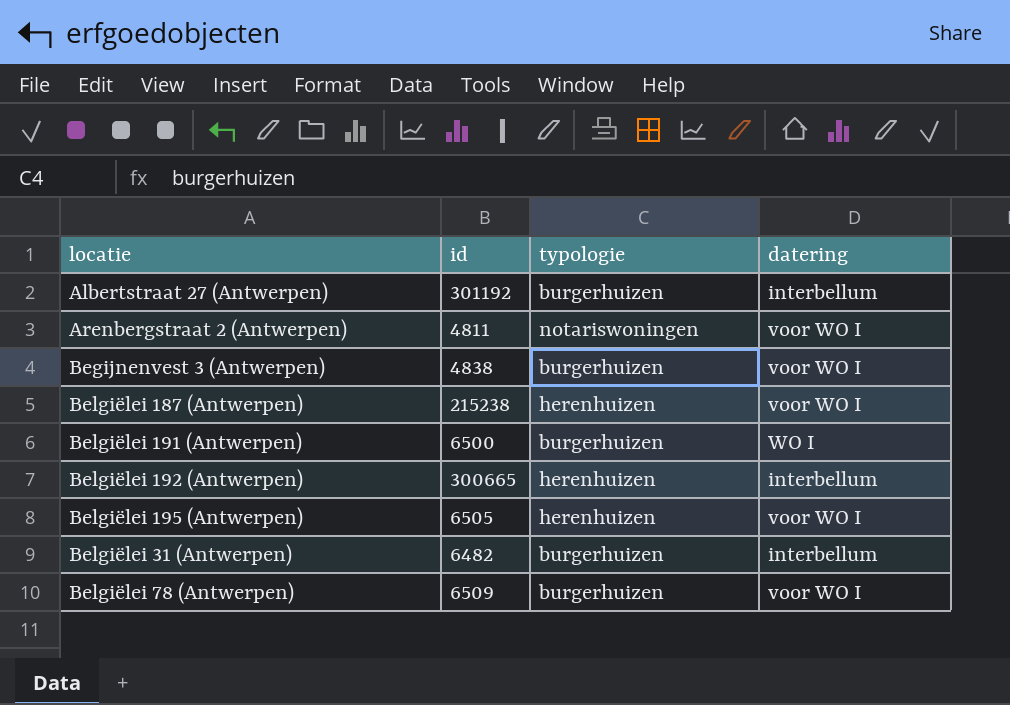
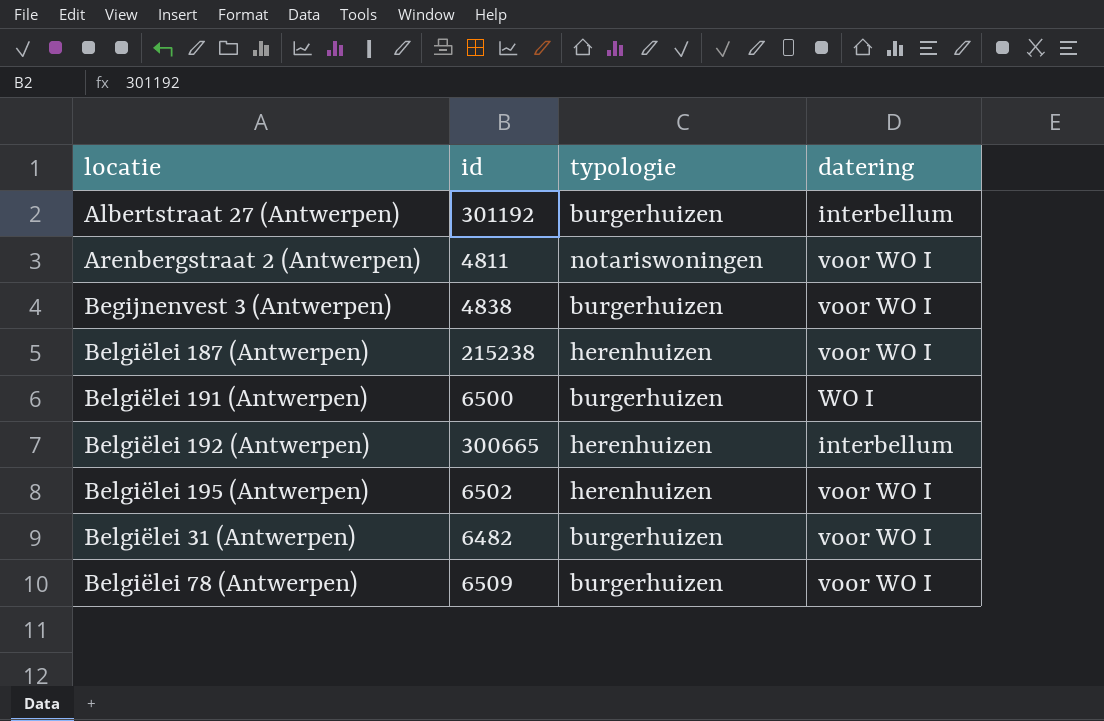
Belgiëlei 195 (Antwerpen) | id: 6505 -> 6502
Belgiëlei 31 (Antwerpen) | datering: interbellum -> voor WO I

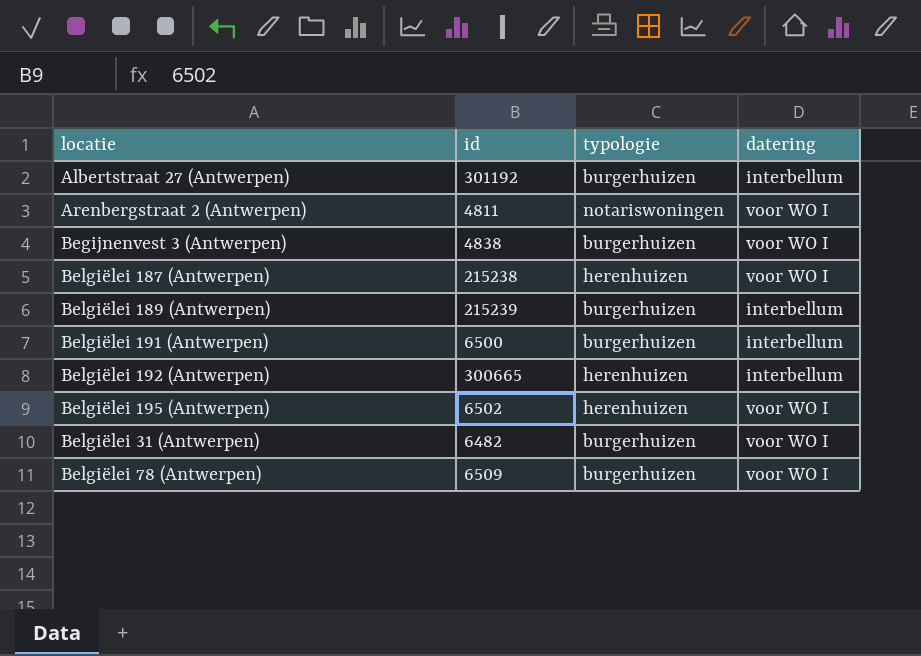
row Belgiëlei 189 (Antwerpen): none -> 215239 | burgerhuizen | interbellum
Belgiëlei 191 (Antwerpen) | datering: WO I -> interbellum

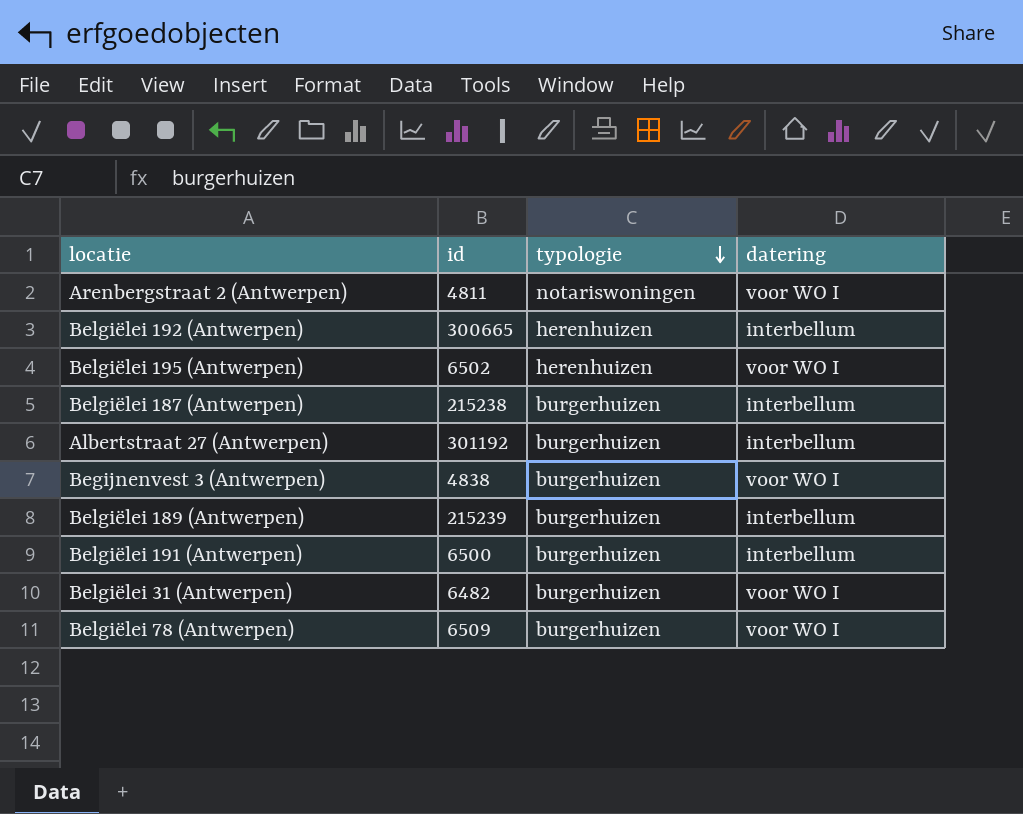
row order: none -> typologie descending
Belgiëlei 187 (Antwerpen) | typologie: herenhuizen -> burgerhuizen
Belgiëlei 187 (Antwerpen) | datering: voor WO I -> interbellum

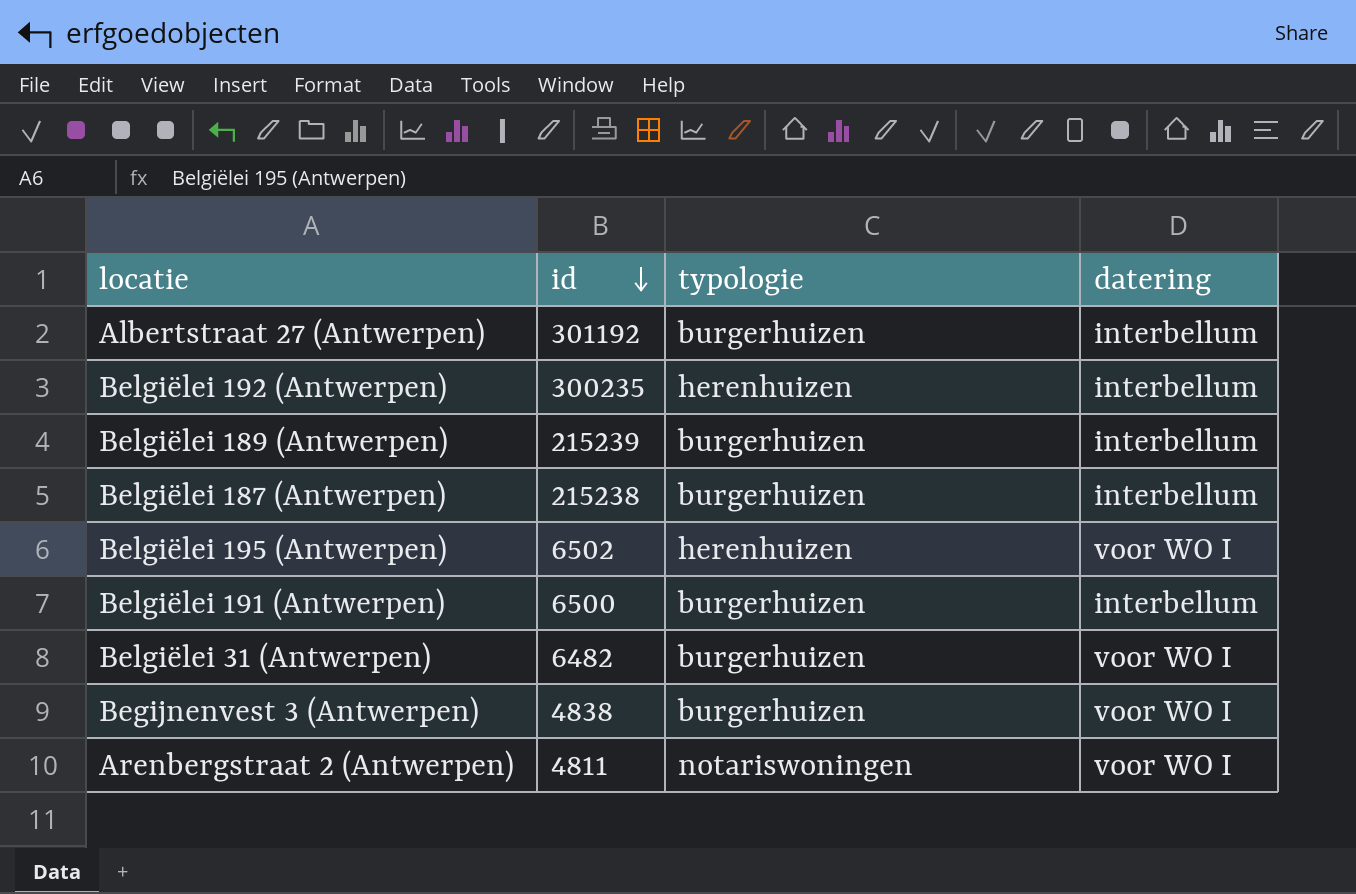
row order: typologie descending -> id descending
row Belgiëlei 78 (Antwerpen): 6509 | burgerhuizen | voor WO I -> none
Belgiëlei 192 (Antwerpen) | id: 300665 -> 300235

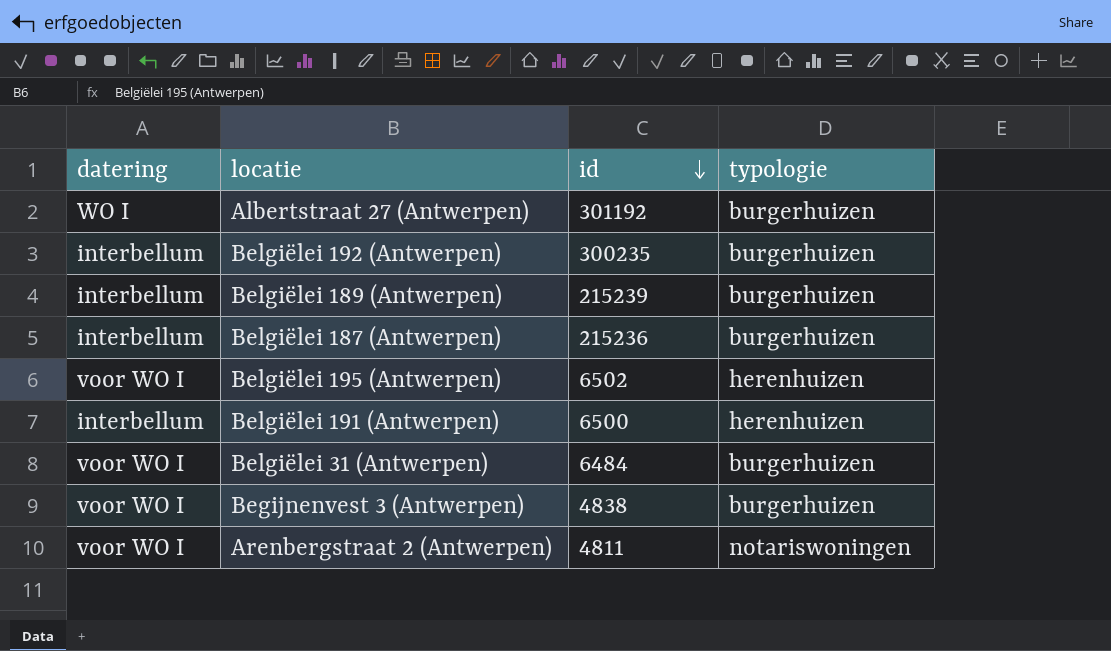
column datering | position: 4 -> 1
Albertstraat 27 (Antwerpen) | datering: interbellum -> WO I
Belgiëlei 192 (Antwerpen) | typologie: herenhuizen -> burgerhuizen
Belgiëlei 187 (Antwerpen) | id: 215238 -> 215236
Belgiëlei 191 (Antwerpen) | typologie: burgerhuizen -> herenhuizen
Belgiëlei 31 (Antwerpen) | id: 6482 -> 6484

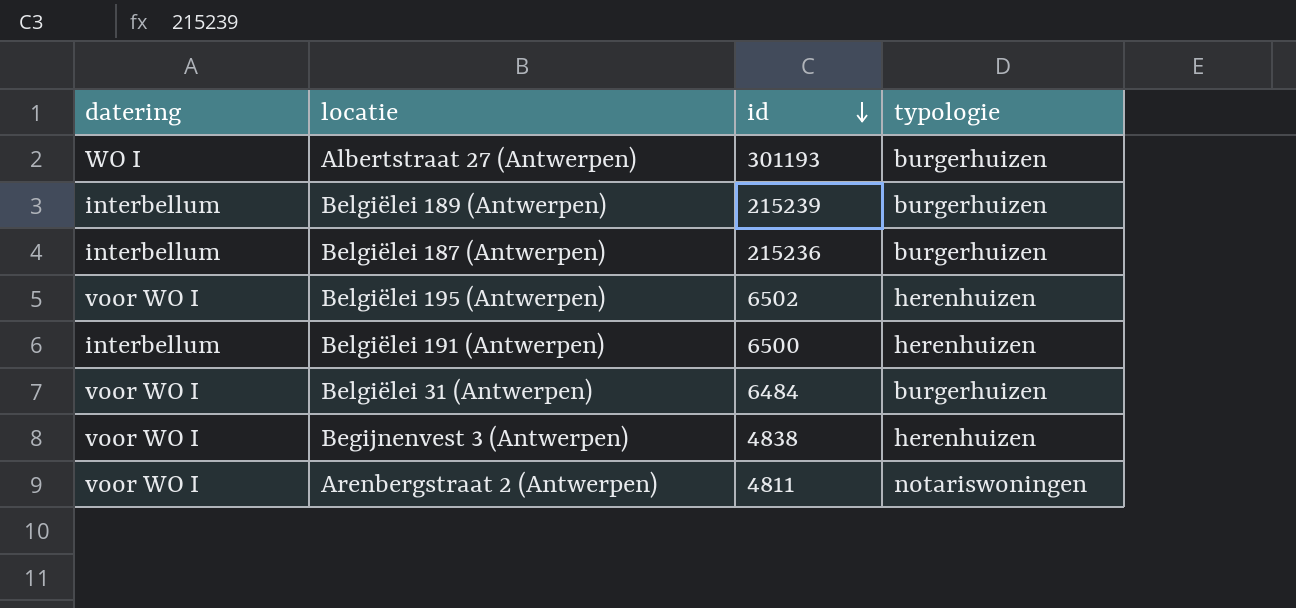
row Belgiëlei 192 (Antwerpen): interbellum | 300235 | burgerhuizen -> none
Albertstraat 27 (Antwerpen) | id: 301192 -> 301193
Begijnenvest 3 (Antwerpen) | typologie: burgerhuizen -> herenhuizen

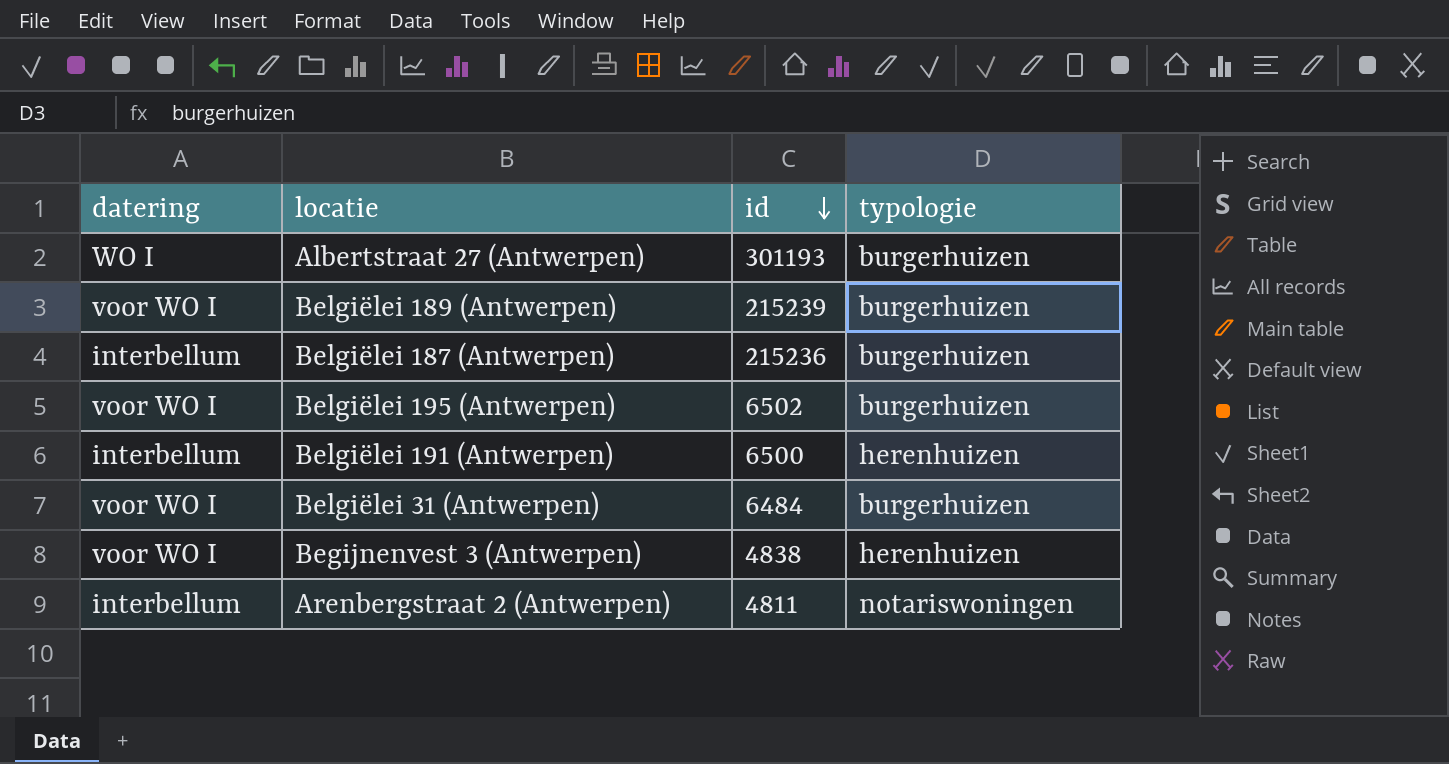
Belgiëlei 189 (Antwerpen) | datering: interbellum -> voor WO I
Belgiëlei 195 (Antwerpen) | typologie: herenhuizen -> burgerhuizen
Arenbergstraat 2 (Antwerpen) | datering: voor WO I -> interbellum

